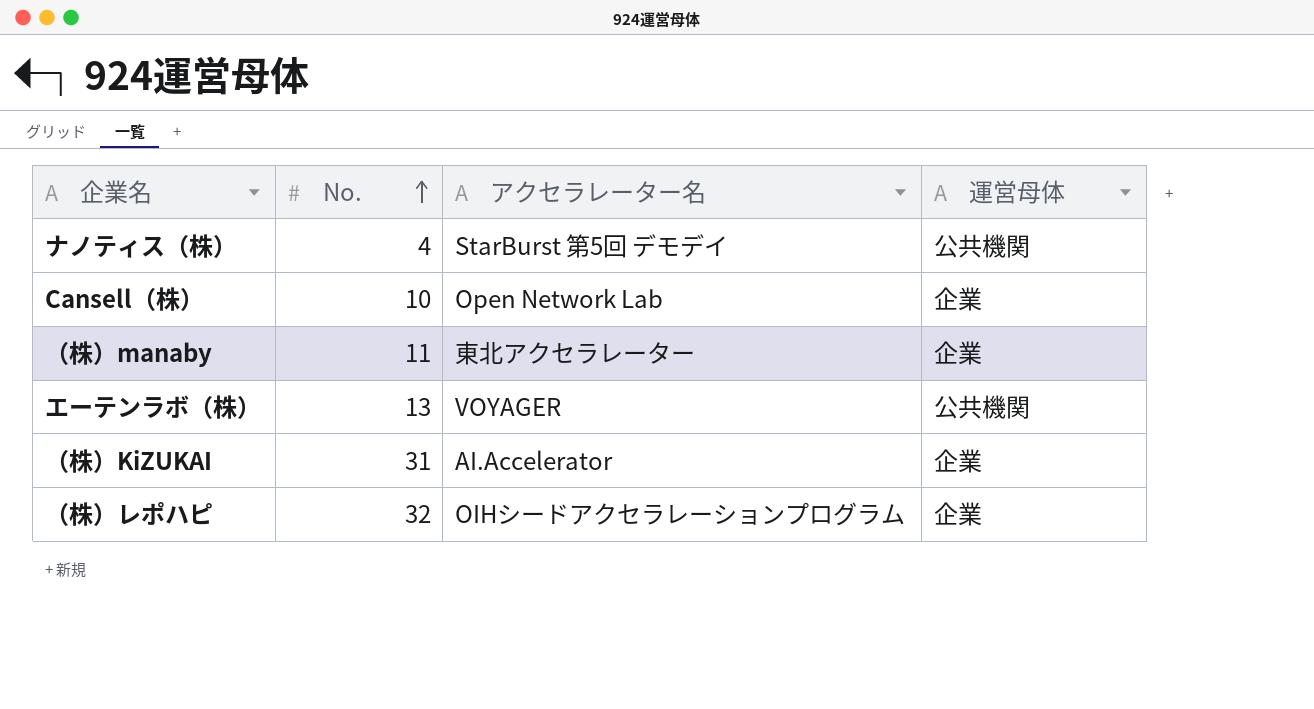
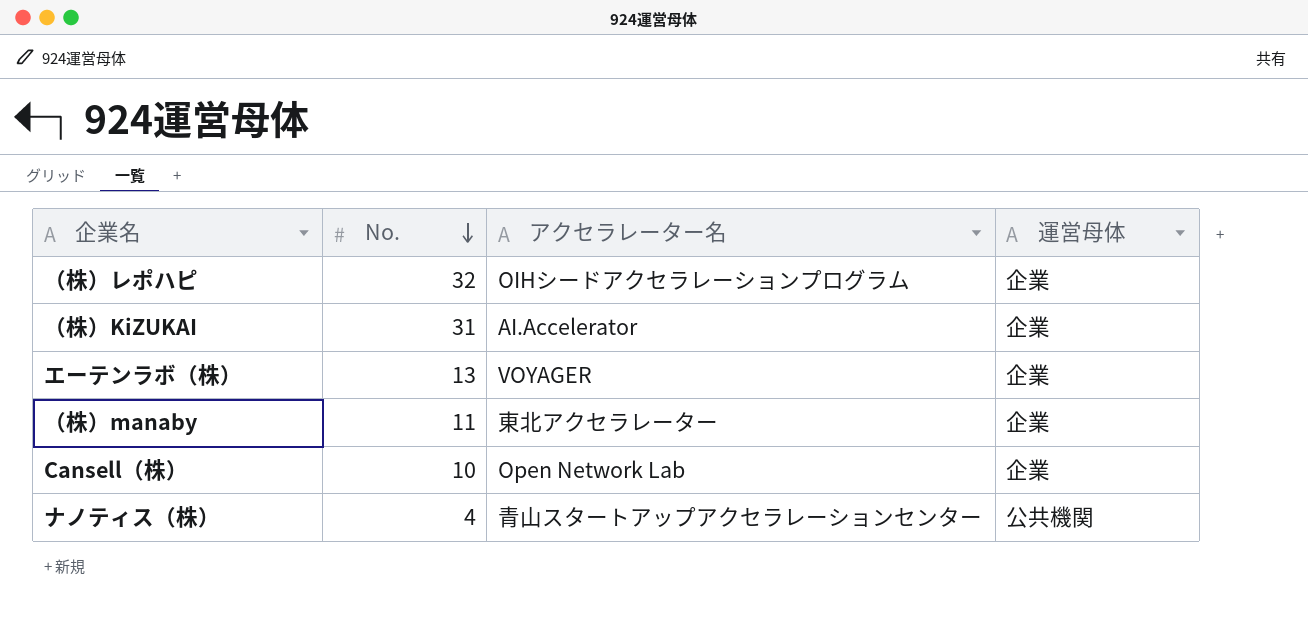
row order: No. ascending -> No. descending
エーテンラボ（株） | 運営母体: 公共機関 -> 企業
ナノティス（株） | アクセラレーター名: StarBurst 第5回 デモデイ -> 青山スタートアップアクセラレーションセンター

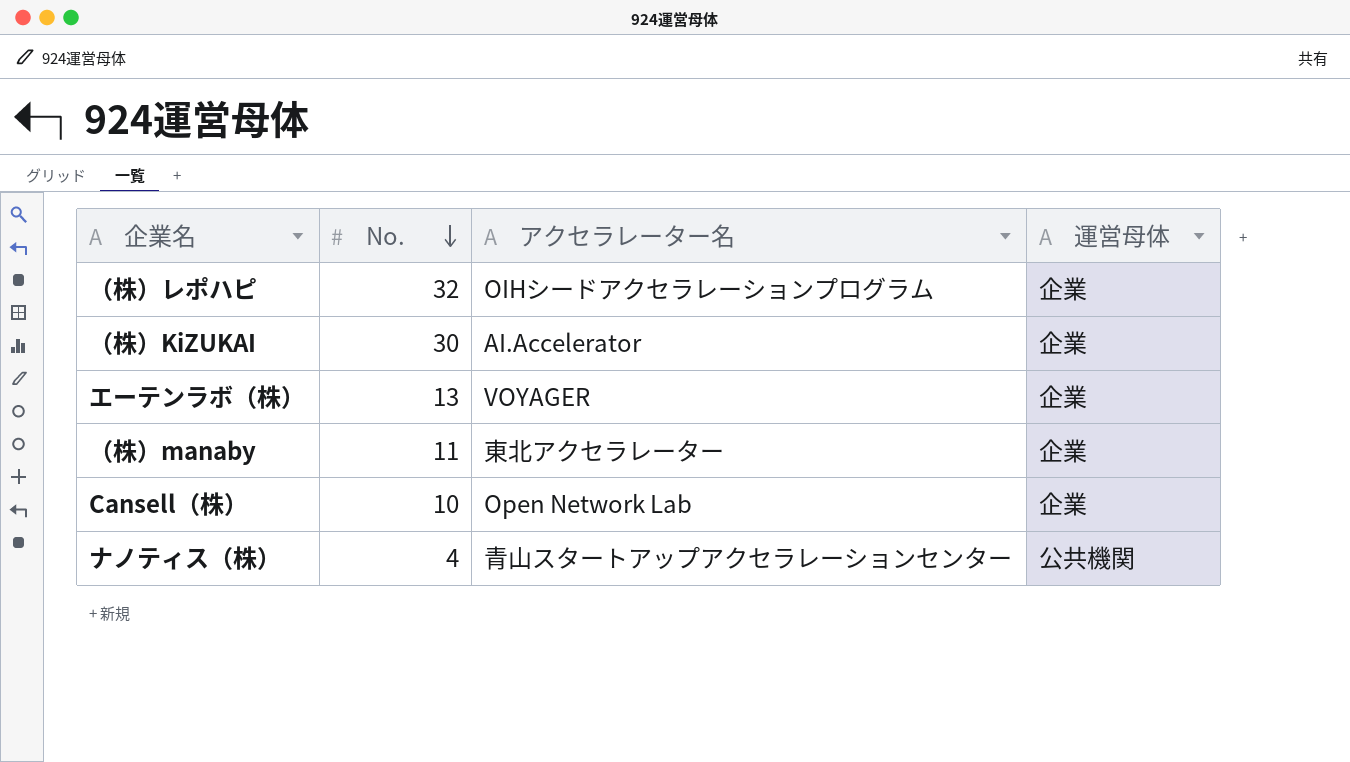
（株）KiZUKAI | No.: 31 -> 30

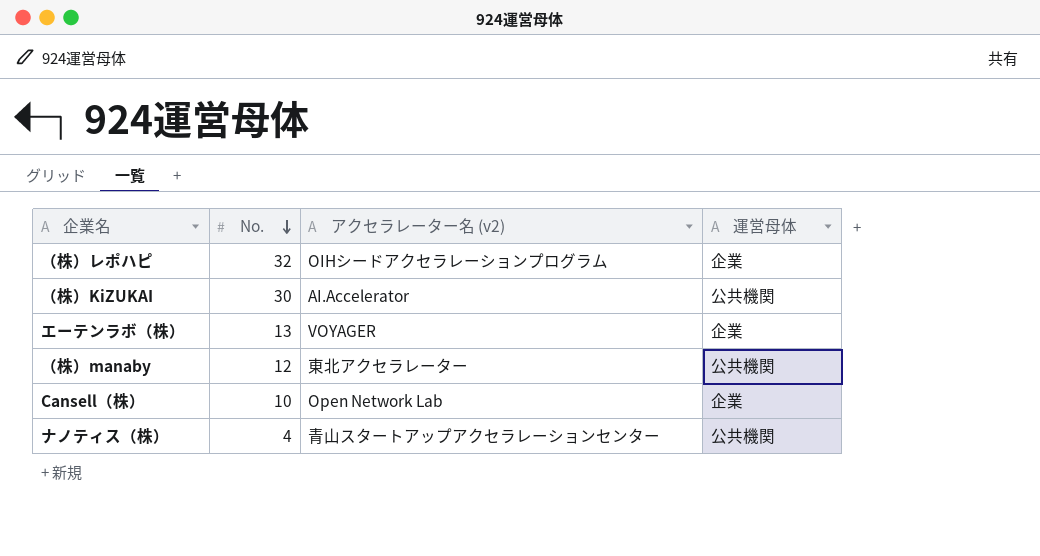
column name: アクセラレーター名 -> アクセラレーター名 (v2)
（株）KiZUKAI | 運営母体: 企業 -> 公共機関
（株）manaby | No.: 11 -> 12
（株）manaby | 運営母体: 企業 -> 公共機関

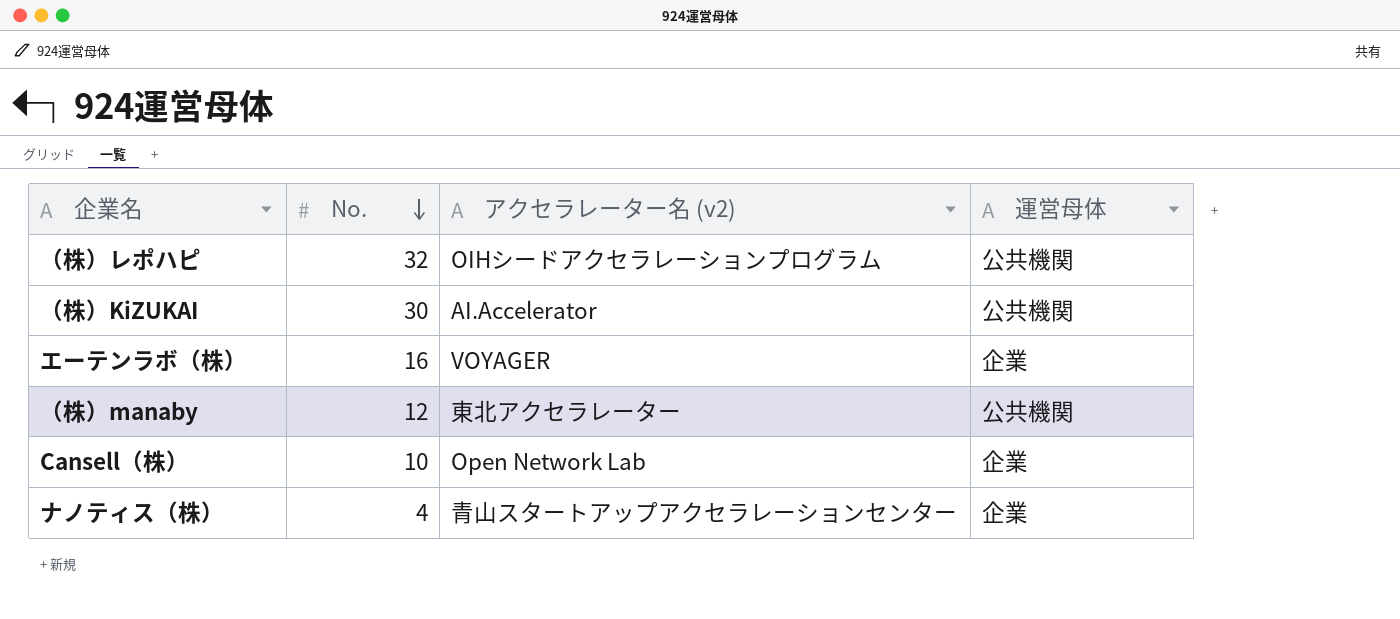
（株）レポハピ | 運営母体: 企業 -> 公共機関
エーテンラボ（株） | No.: 13 -> 16
ナノティス（株） | 運営母体: 公共機関 -> 企業

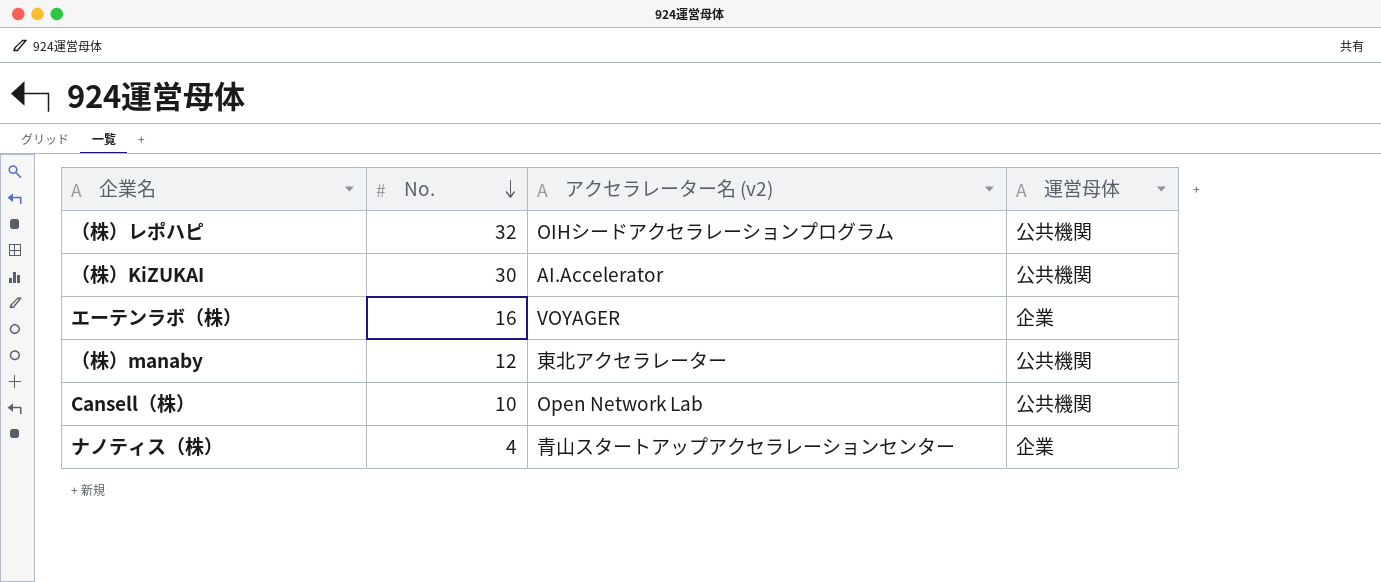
Cansell（株） | 運営母体: 企業 -> 公共機関

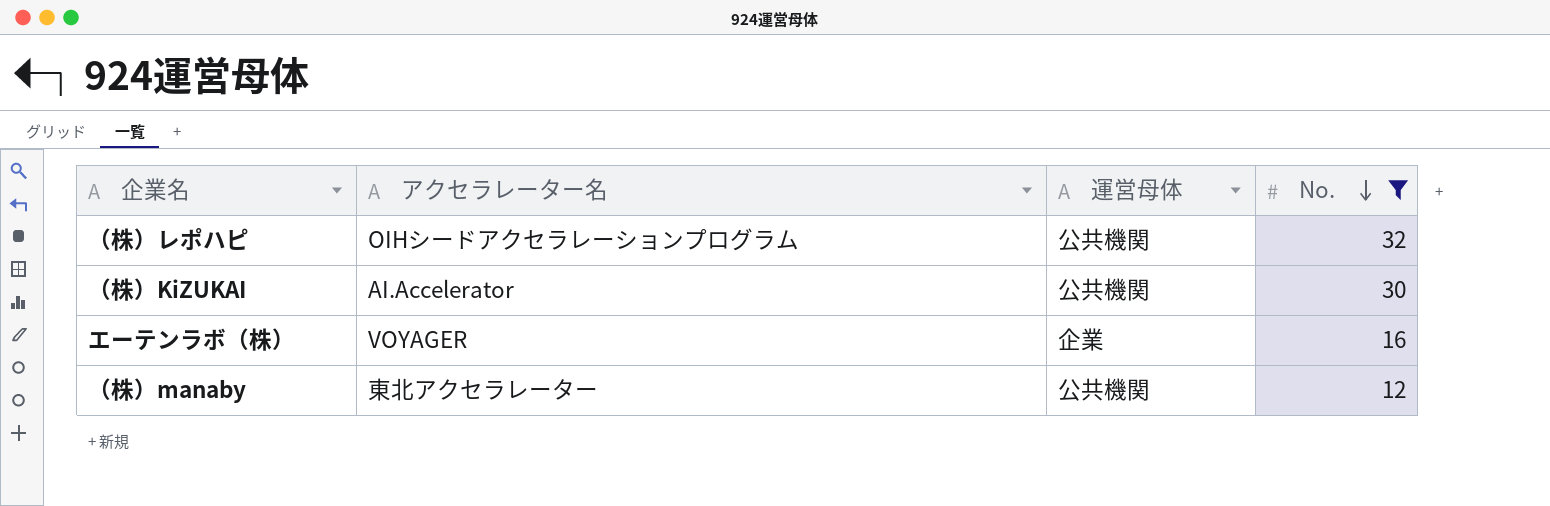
filter: none -> No. >= 12
column name: アクセラレーター名 (v2) -> アクセラレーター名
column No. | position: 2 -> 4

